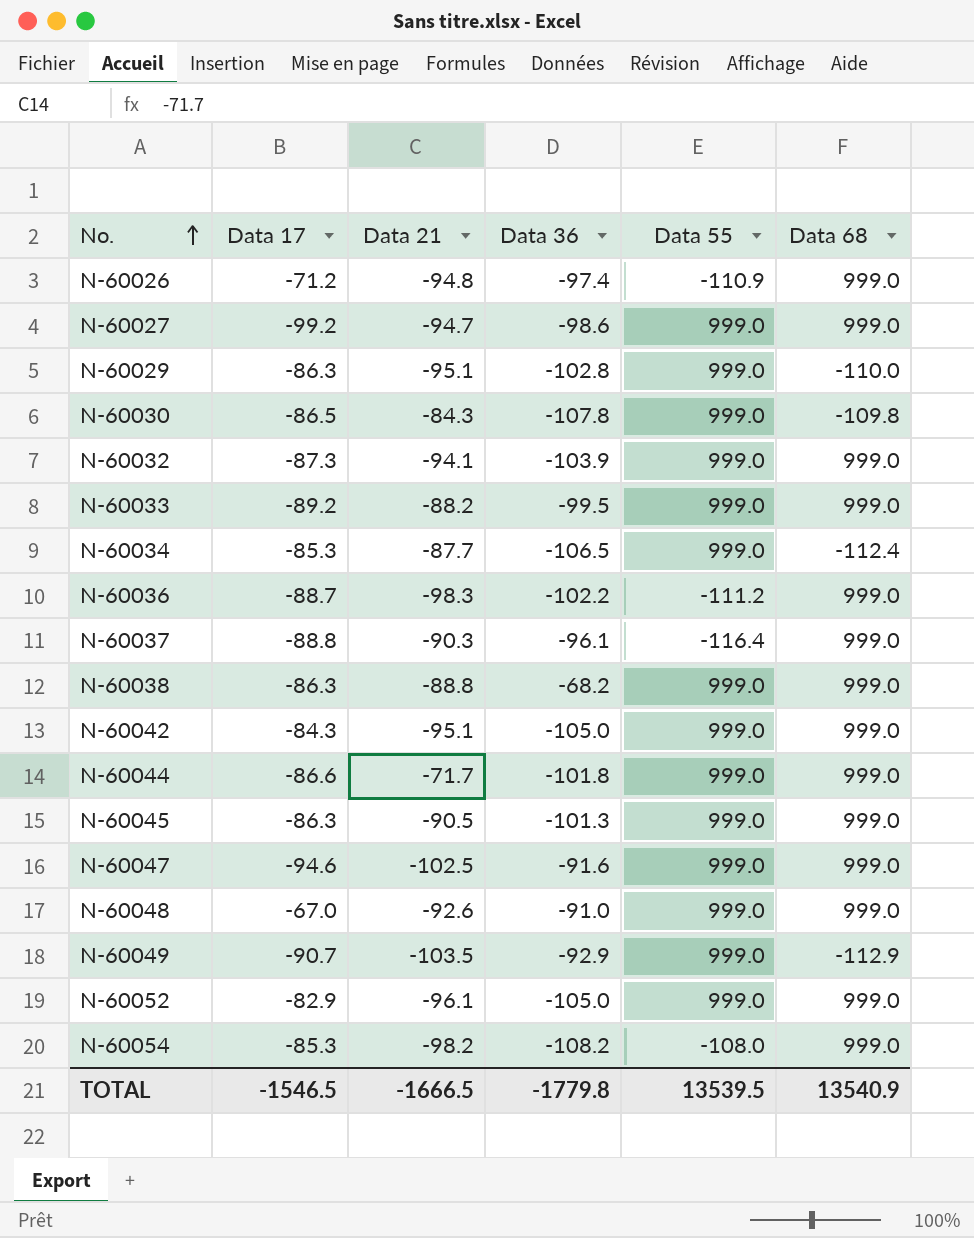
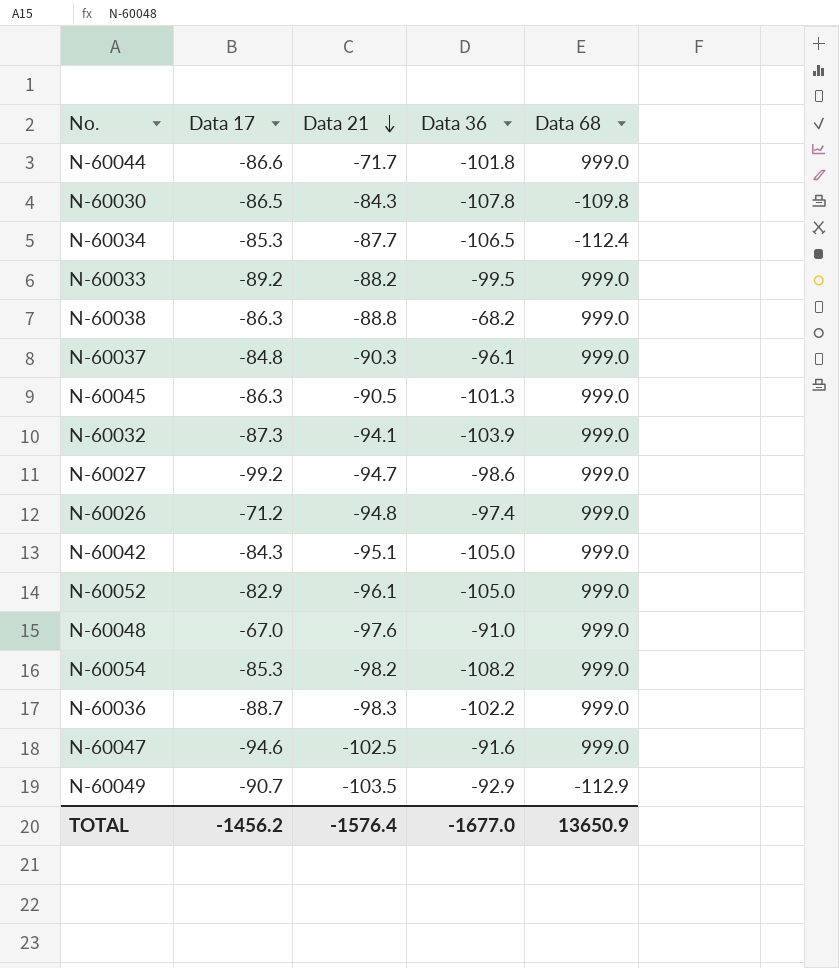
row order: No. ascending -> Data 21 descending
column Data 55 | position: 5 -> none
row N-60029: -86.3 | -95.1 | -102.8 | 999.0 | -110.0 -> none
N-60037 | Data 17: -88.8 -> -84.8
N-60048 | Data 21: -92.6 -> -97.6
TOTAL | Data 17: -1546.5 -> -1456.2
TOTAL | Data 21: -1666.5 -> -1576.4
TOTAL | Data 36: -1779.8 -> -1677.0
TOTAL | Data 68: 13540.9 -> 13650.9

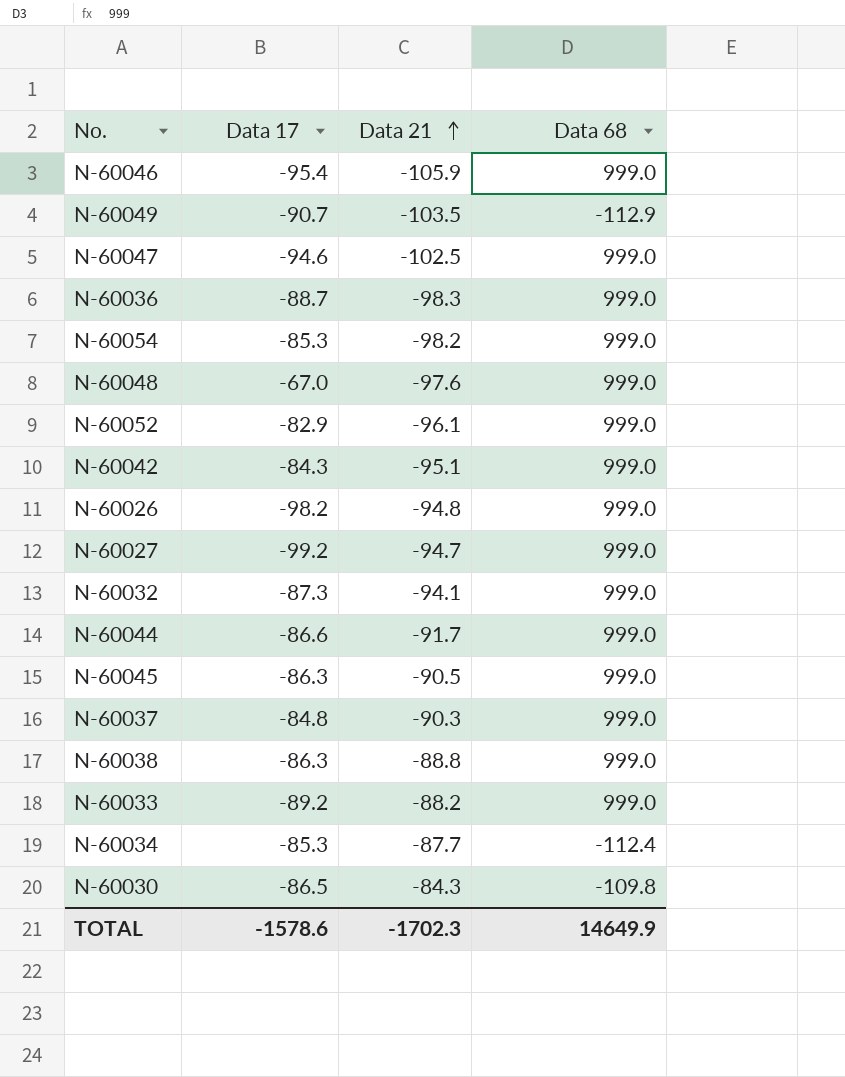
row order: Data 21 descending -> Data 21 ascending
column Data 36 | position: 4 -> none
row N-60046: none -> -95.4 | -105.9 | 999.0
N-60026 | Data 17: -71.2 -> -98.2
N-60044 | Data 21: -71.7 -> -91.7
TOTAL | Data 17: -1456.2 -> -1578.6
TOTAL | Data 21: -1576.4 -> -1702.3
TOTAL | Data 68: 13650.9 -> 14649.9

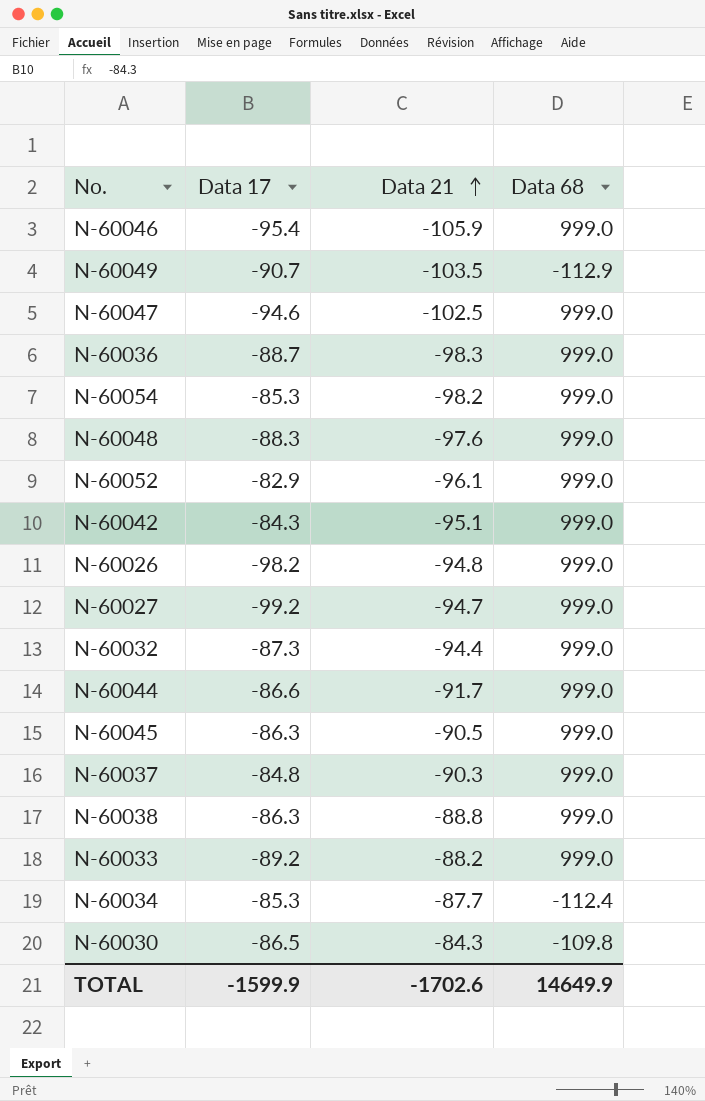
N-60048 | Data 17: -67.0 -> -88.3
N-60032 | Data 21: -94.1 -> -94.4
TOTAL | Data 17: -1578.6 -> -1599.9
TOTAL | Data 21: -1702.3 -> -1702.6

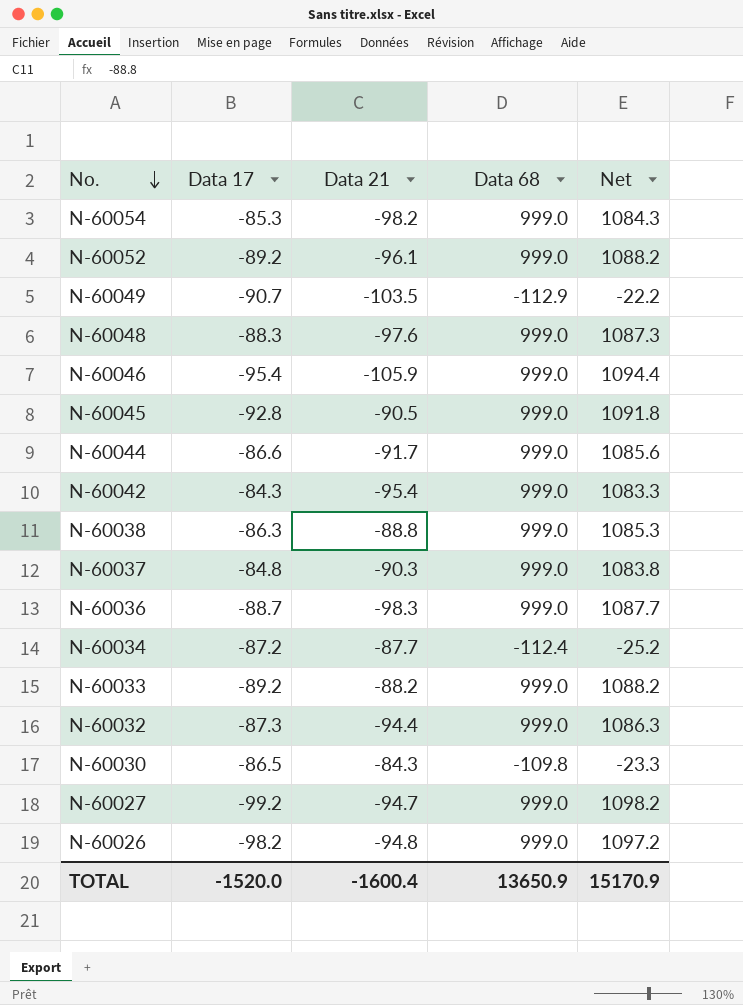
row order: Data 21 ascending -> No. descending
column Net | formula: none -> [Data 68] - [Data 17]
row N-60047: -94.6 | -102.5 | 999.0 -> none
N-60052 | Data 17: -82.9 -> -89.2
N-60045 | Data 17: -86.3 -> -92.8
N-60042 | Data 21: -95.1 -> -95.4
N-60034 | Data 17: -85.3 -> -87.2
TOTAL | Data 17: -1599.9 -> -1520.0
TOTAL | Data 21: -1702.6 -> -1600.4
TOTAL | Data 68: 14649.9 -> 13650.9

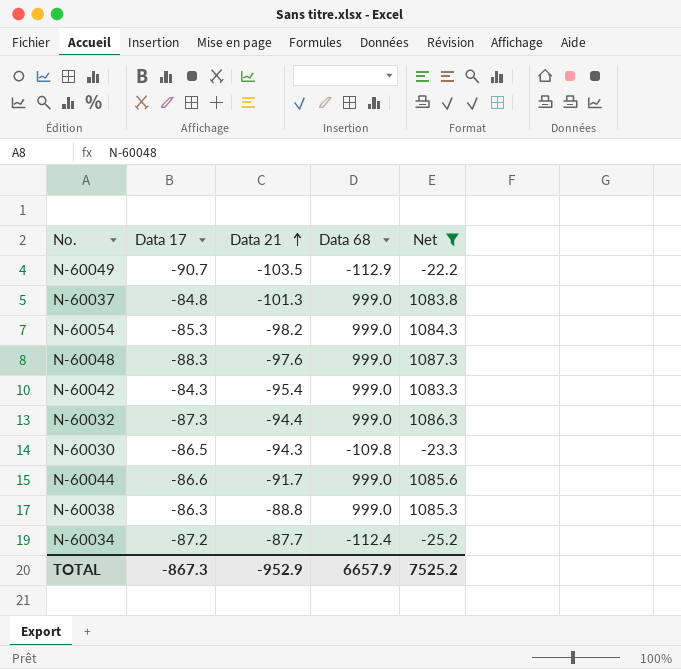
filter: none -> Net <= 1087.3
row order: No. descending -> Data 21 ascending
N-60037 | Data 21: -90.3 -> -101.3
N-60030 | Data 21: -84.3 -> -94.3
TOTAL | Data 17: -1520.0 -> -867.3
TOTAL | Data 21: -1600.4 -> -952.9
TOTAL | Data 68: 13650.9 -> 6657.9
TOTAL | Net: 15170.9 -> 7525.2

